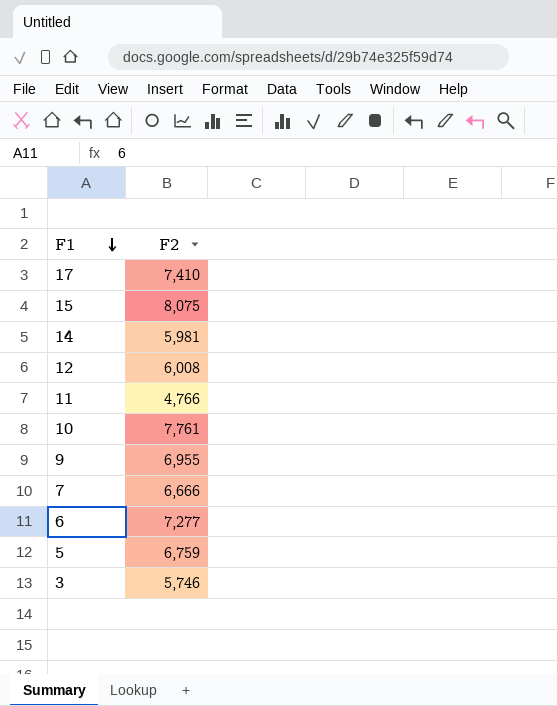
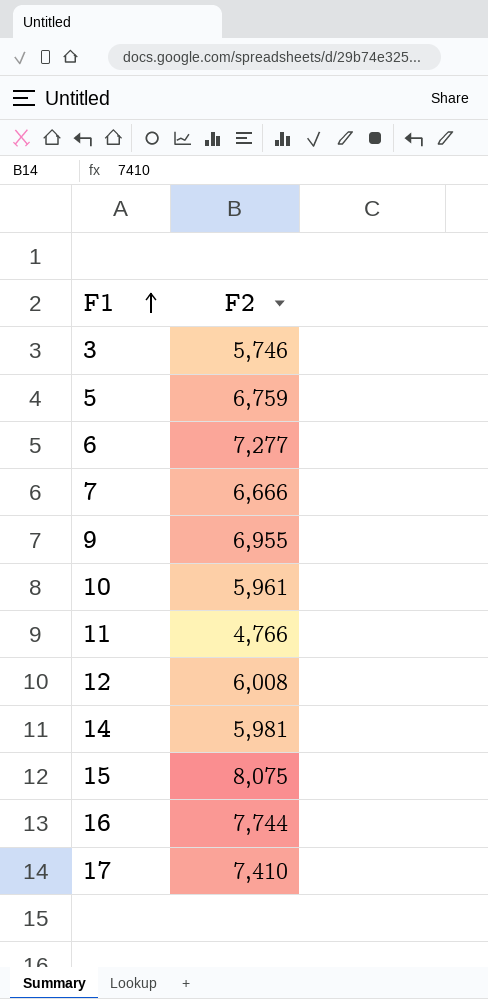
row order: F1 descending -> F1 ascending
10 | F2: 7,761 -> 5,961
row 16: none -> 7,744

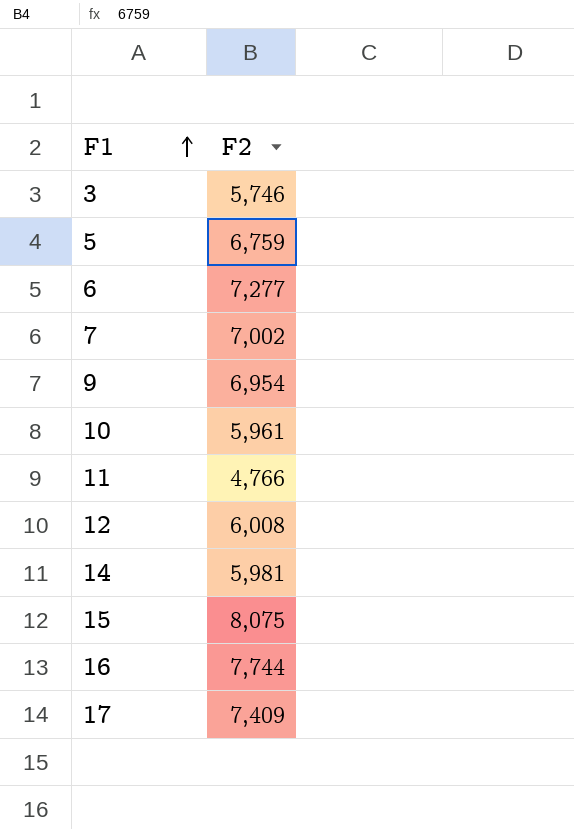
7 | F2: 6,666 -> 7,002
9 | F2: 6,955 -> 6,954
17 | F2: 7,410 -> 7,409

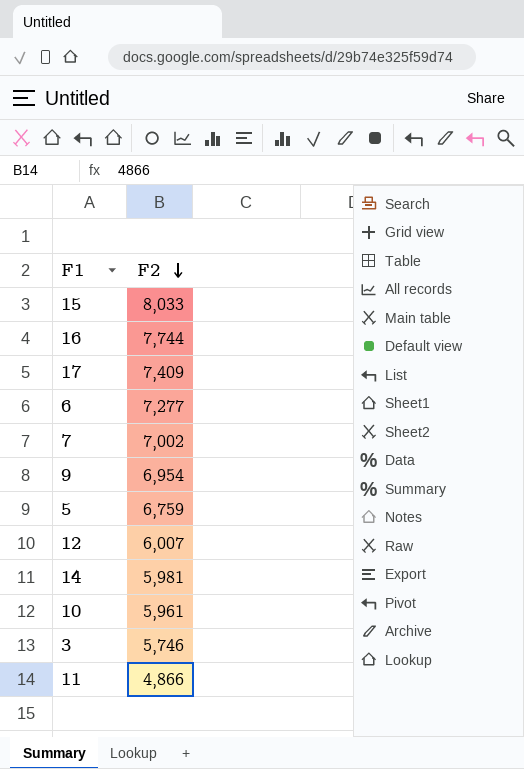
row order: F1 ascending -> F2 descending
15 | F2: 8,075 -> 8,033
12 | F2: 6,008 -> 6,007
11 | F2: 4,766 -> 4,866

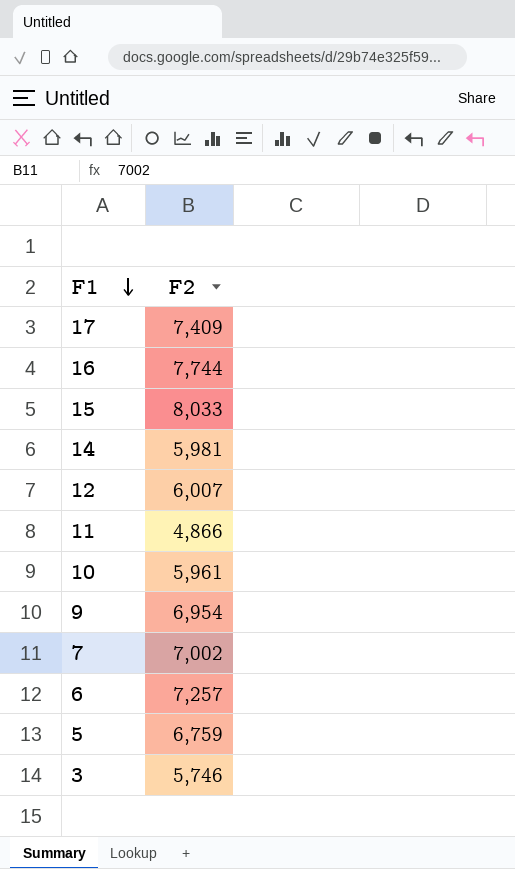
row order: F2 descending -> F1 descending
6 | F2: 7,277 -> 7,257

